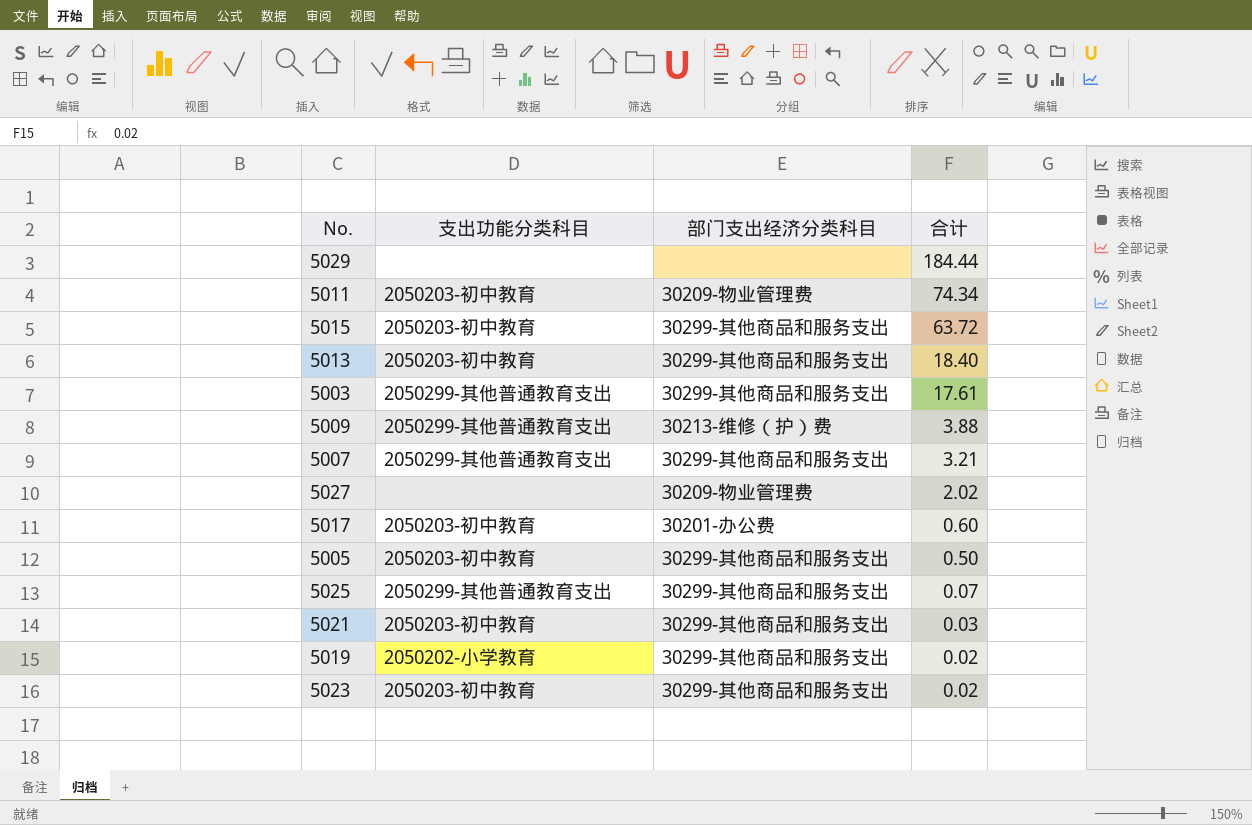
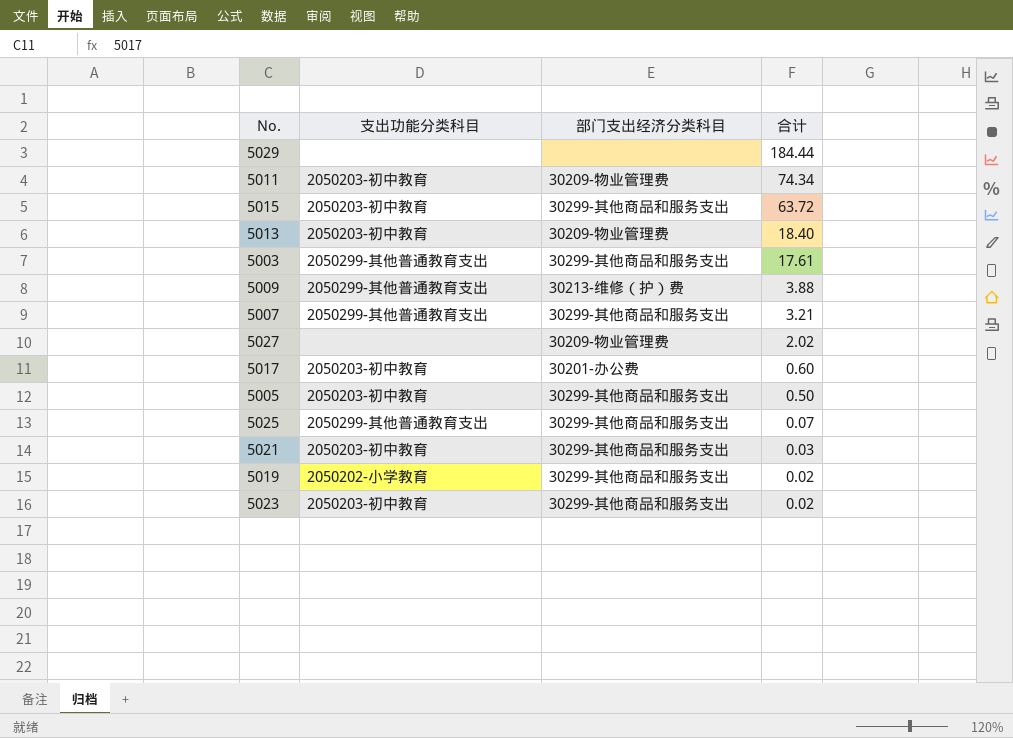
5013 | 部门支出经济分类科目: 30299-其他商品和服务支出 -> 30209-物业管理费

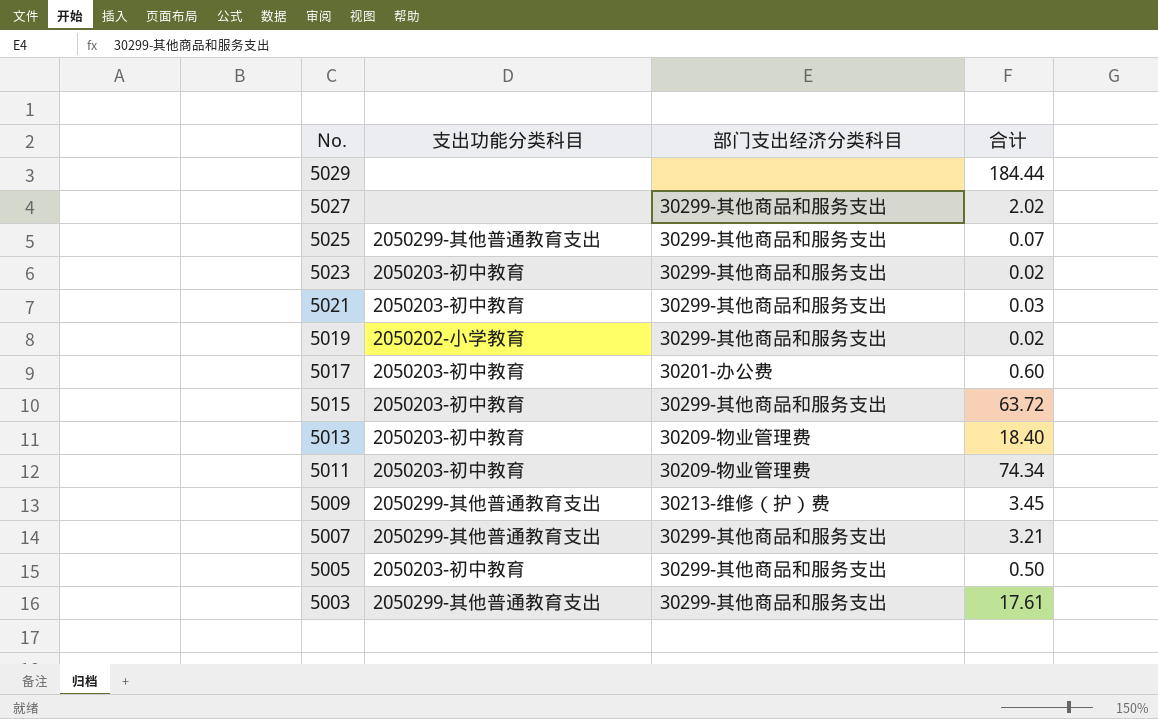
row order: 合计 descending -> No. descending
5027 | 部门支出经济分类科目: 30209-物业管理费 -> 30299-其他商品和服务支出
5009 | 合计: 3.88 -> 3.45

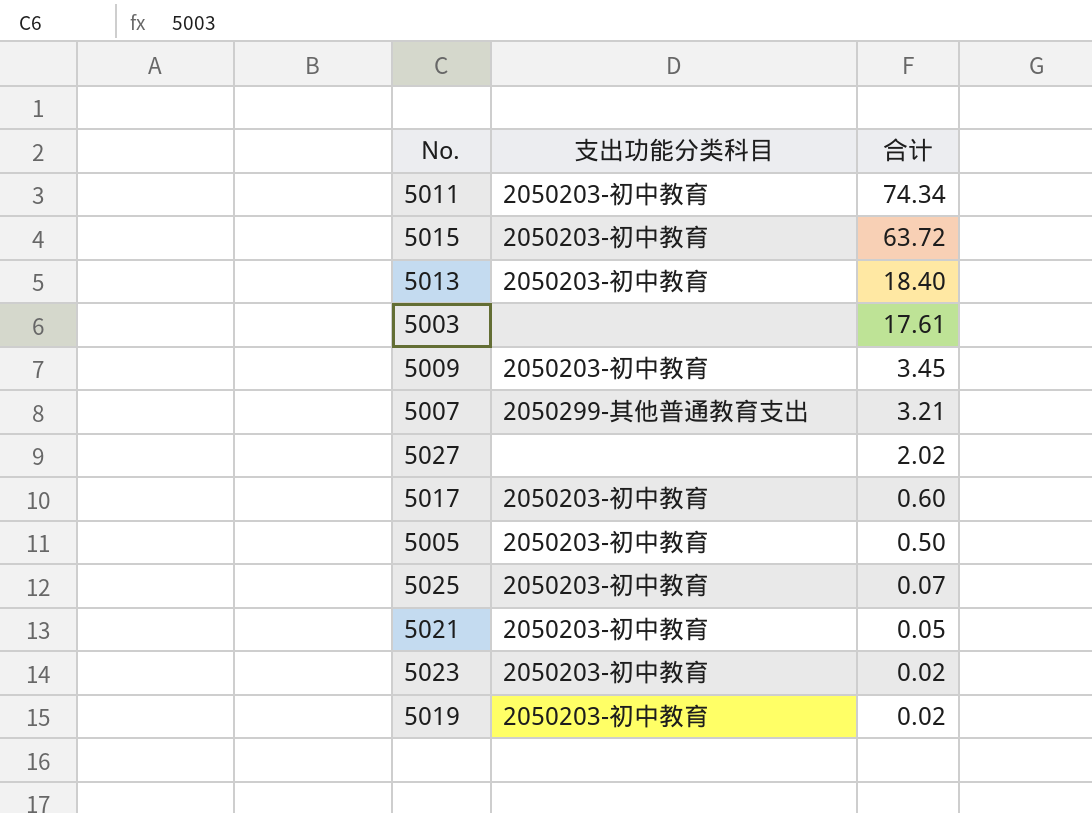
row order: No. descending -> 合计 descending
column 部门支出经济分类科目 | position: 3 -> none
row 5029: none | none | 184.44 -> none
5003 | 支出功能分类科目: 2050299-其他普通教育支出 -> none
5009 | 支出功能分类科目: 2050299-其他普通教育支出 -> 2050203-初中教育
5025 | 支出功能分类科目: 2050299-其他普通教育支出 -> 2050203-初中教育
5021 | 合计: 0.03 -> 0.05
5019 | 支出功能分类科目: 2050202-小学教育 -> 2050203-初中教育

